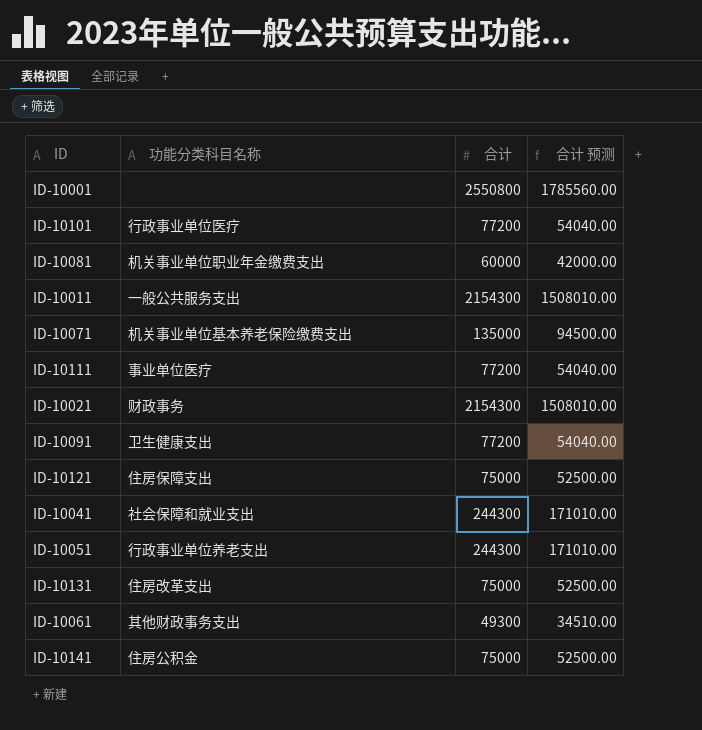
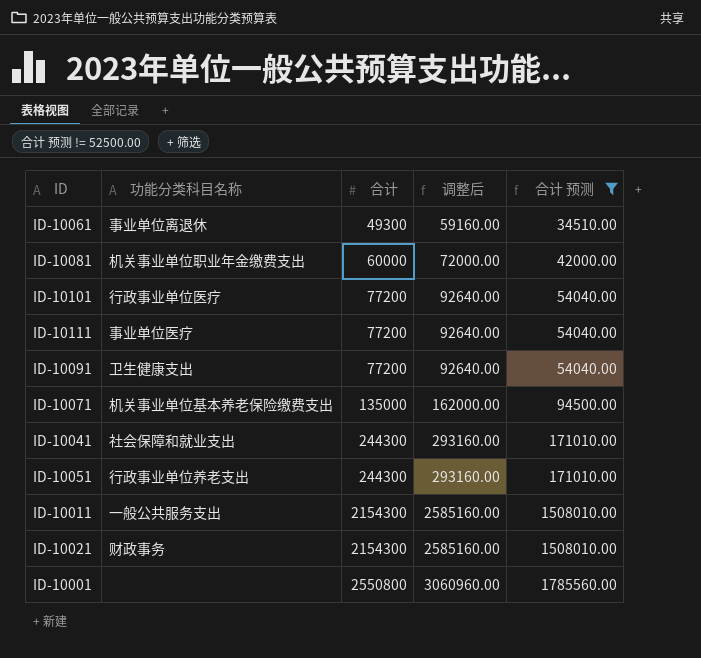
filter: none -> 合计 预测 != 52500.00
row order: none -> 合计 ascending
column 调整后 | formula: none -> [合计] * 1.2
ID-10061 | 功能分类科目名称: 其他财政事务支出 -> 事业单位离退休

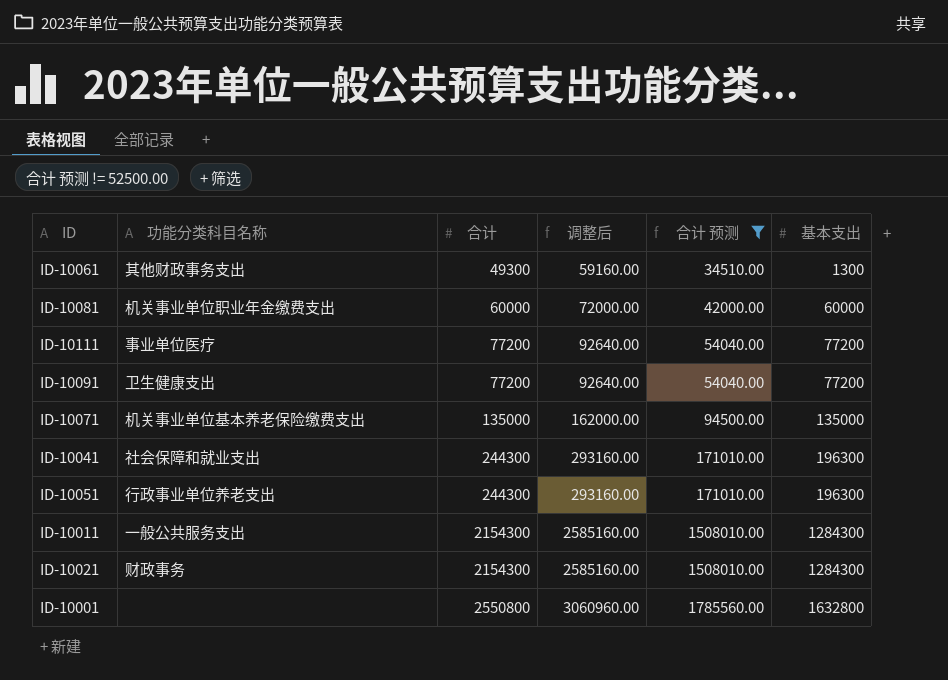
column 基本支出 | position: none -> 6
row ID-10101: 行政事业单位医疗 | 77200 | 92640.00 | 54040.00 -> none
ID-10061 | 功能分类科目名称: 事业单位离退休 -> 其他财政事务支出

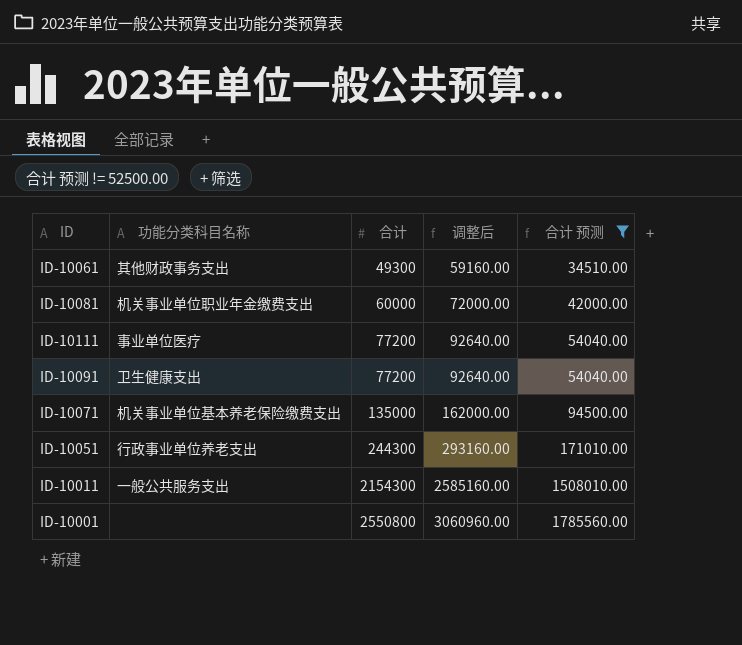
column 基本支出 | position: 6 -> none
row ID-10041: 社会保障和就业支出 | 244300 | 293160.00 | 171010.00 | 196300 -> none
row ID-10021: 财政事务 | 2154300 | 2585160.00 | 1508010.00 | 1284300 -> none

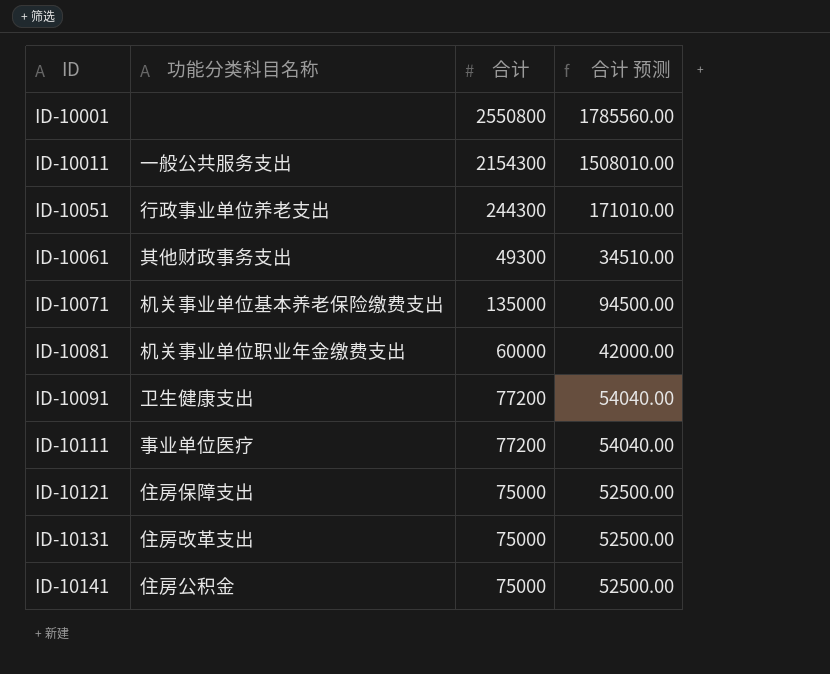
filter: 合计 预测 != 52500.00 -> none
row order: 合计 ascending -> ID ascending
column 调整后 | formula: [合计] * 1.2 -> none

